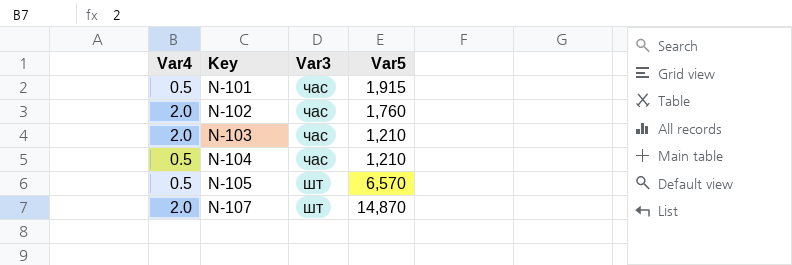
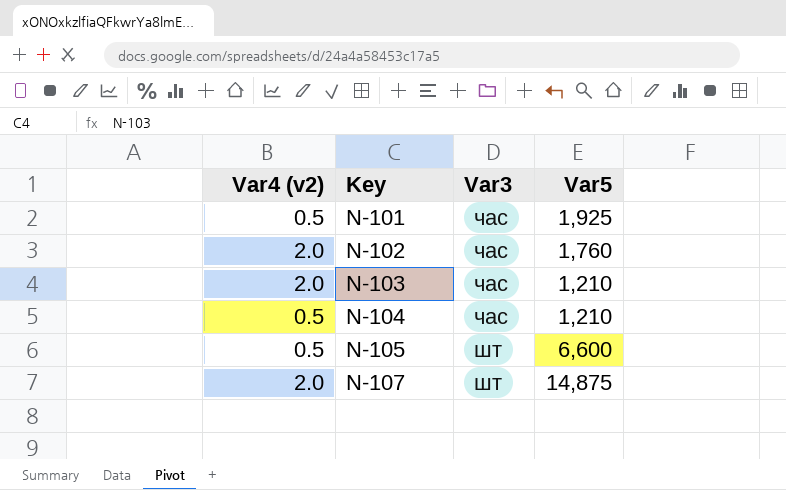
column name: Var4 -> Var4 (v2)
N-101 | Var5: 1,915 -> 1,925
N-105 | Var5: 6,570 -> 6,600
N-107 | Var5: 14,870 -> 14,875

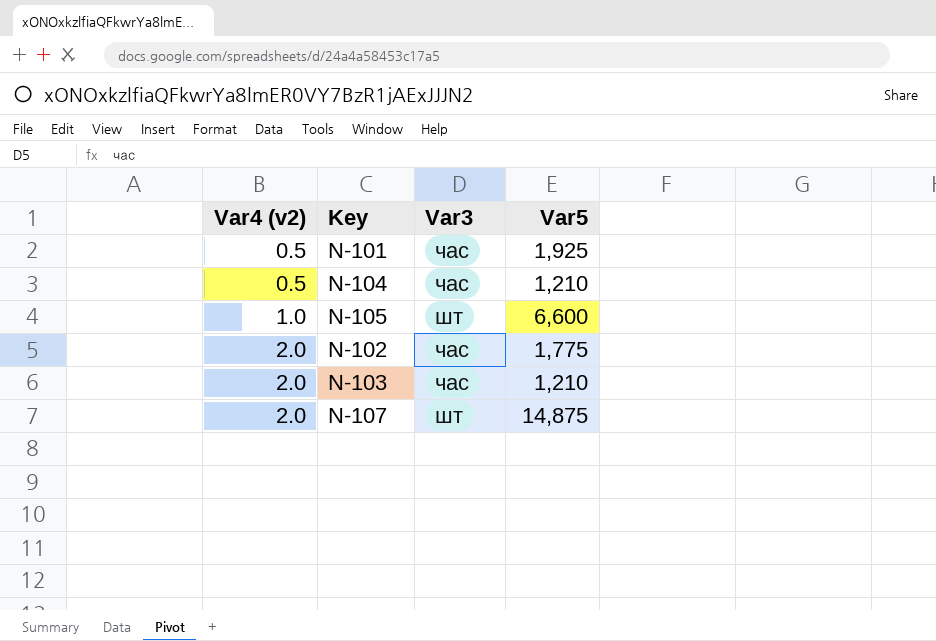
row order: Key ascending -> Var4 (v2) ascending
N-105 | Var4 (v2): 0.5 -> 1.0
N-102 | Var5: 1,760 -> 1,775

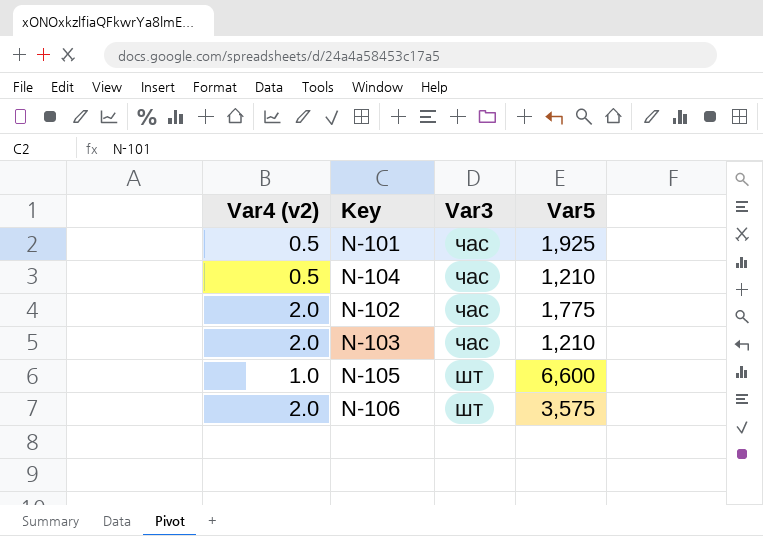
row order: Var4 (v2) ascending -> Var3 ascending
row N-107: 2.0 | шт | 14,875 -> none
row N-106: none -> 2.0 | шт | 3,575

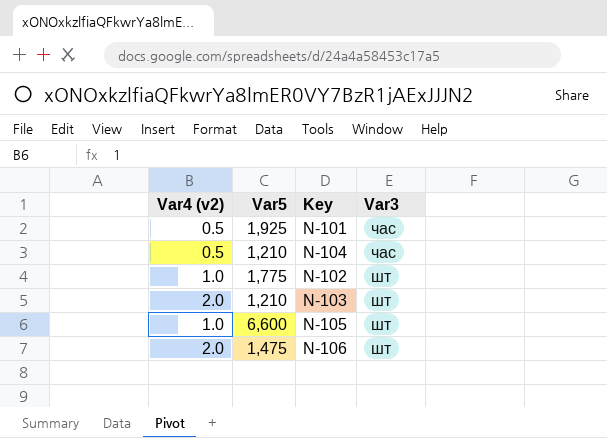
column Var5 | position: 4 -> 2
N-102 | Var4 (v2): 2.0 -> 1.0
N-102 | Var3: час -> шт
N-103 | Var3: час -> шт
N-106 | Var5: 3,575 -> 1,475

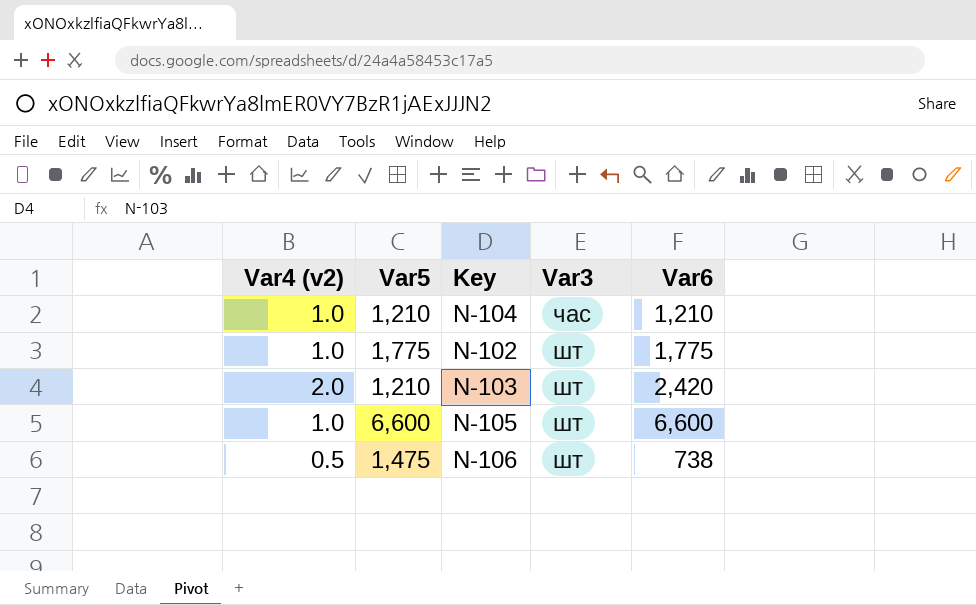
column Var6 | formula: none -> [Var4 (v2)] * [Var5]
row N-101: 0.5 | 1,925 | час -> none
N-104 | Var4 (v2): 0.5 -> 1.0
N-106 | Var4 (v2): 2.0 -> 0.5

